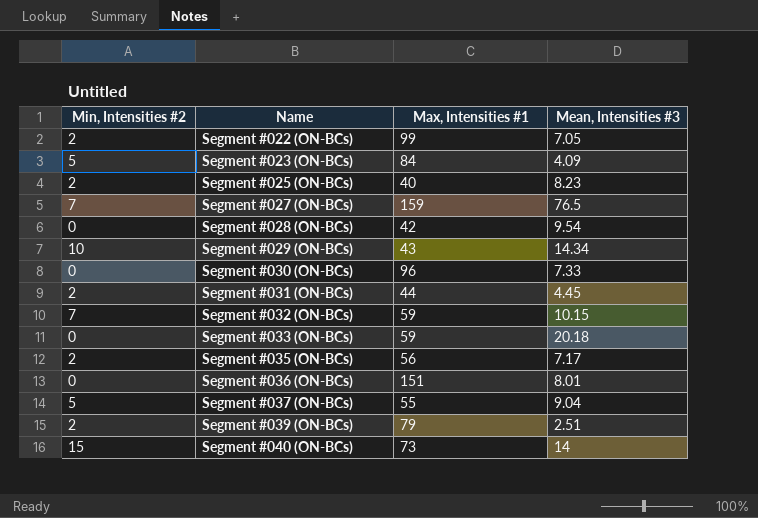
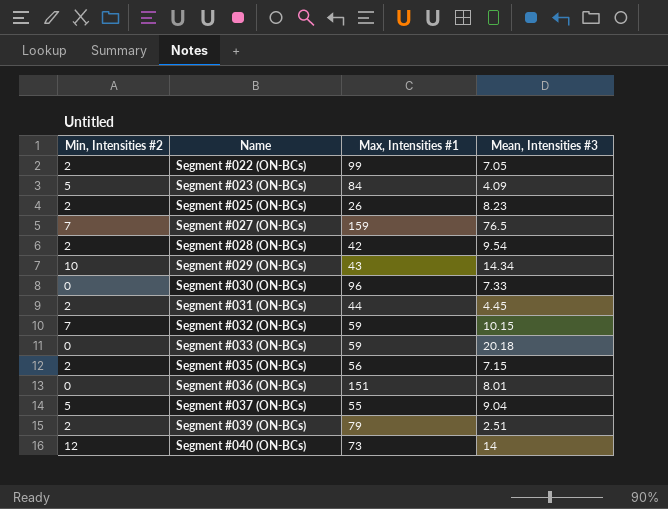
Segment #025 (ON-BCs) | Max, Intensities #1: 40 -> 26
Segment #028 (ON-BCs) | Min, Intensities #2: 0 -> 2
Segment #035 (ON-BCs) | Mean, Intensities #3: 7.17 -> 7.15
Segment #040 (ON-BCs) | Min, Intensities #2: 15 -> 12

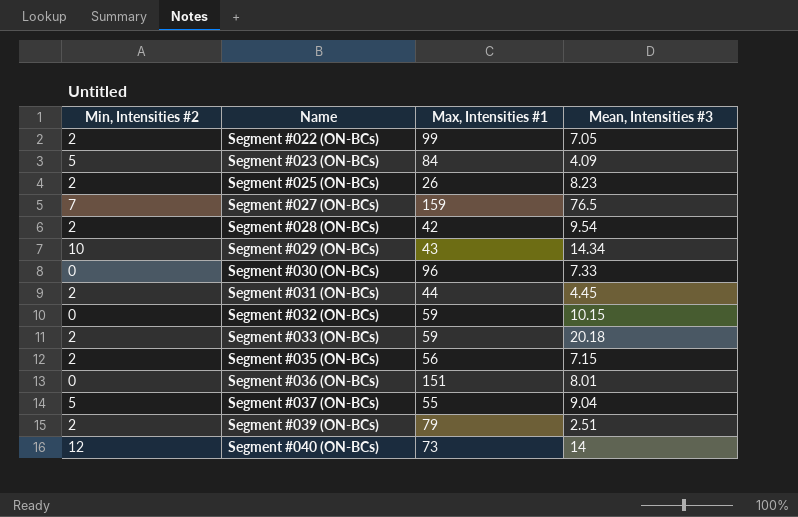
Segment #032 (ON-BCs) | Min, Intensities #2: 7 -> 0
Segment #033 (ON-BCs) | Min, Intensities #2: 0 -> 2

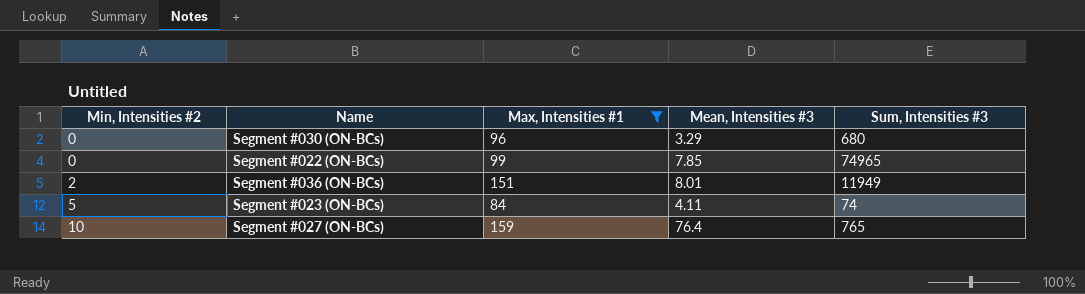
filter: none -> Max, Intensities #1 >= 84
row order: Name ascending -> Min, Intensities #2 ascending
column Sum, Intensities #3 | position: none -> 5
Segment #030 (ON-BCs) | Mean, Intensities #3: 7.33 -> 3.29
Segment #022 (ON-BCs) | Min, Intensities #2: 2 -> 0
Segment #022 (ON-BCs) | Mean, Intensities #3: 7.05 -> 7.85
Segment #036 (ON-BCs) | Min, Intensities #2: 0 -> 2
Segment #023 (ON-BCs) | Mean, Intensities #3: 4.09 -> 4.11
Segment #027 (ON-BCs) | Min, Intensities #2: 7 -> 10
Segment #027 (ON-BCs) | Mean, Intensities #3: 76.5 -> 76.4

